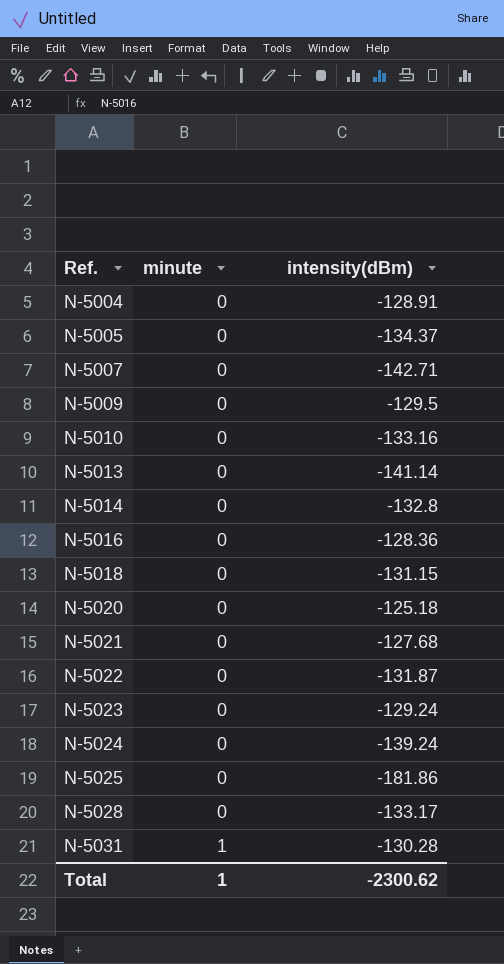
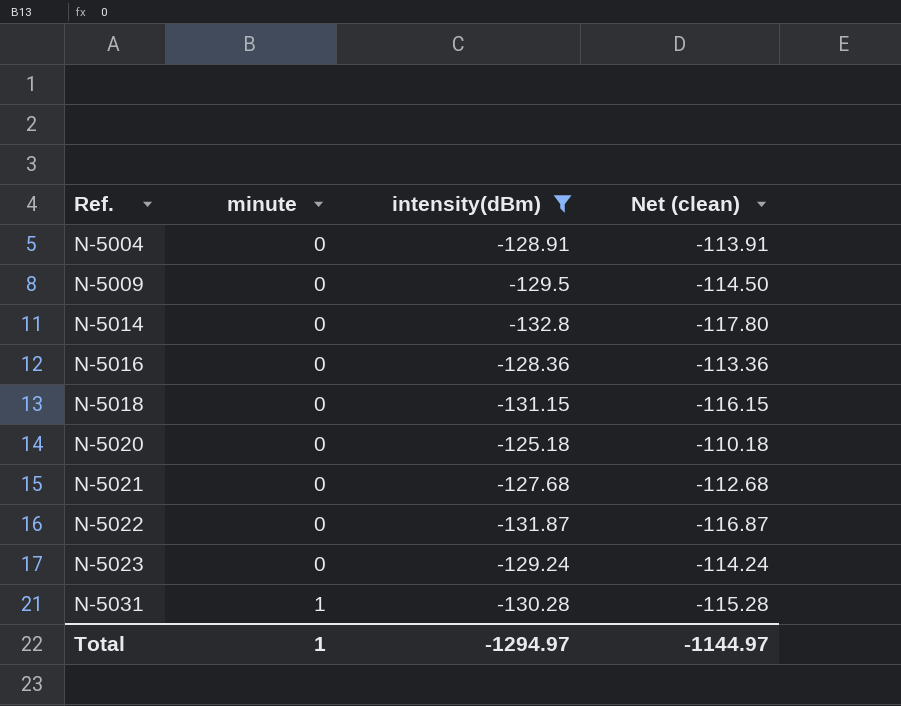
filter: none -> intensity(dBm) >= -132.8
column Net (clean) | formula: none -> [intensity(dBm)] + 15
Total | intensity(dBm): -2300.62 -> -1294.97

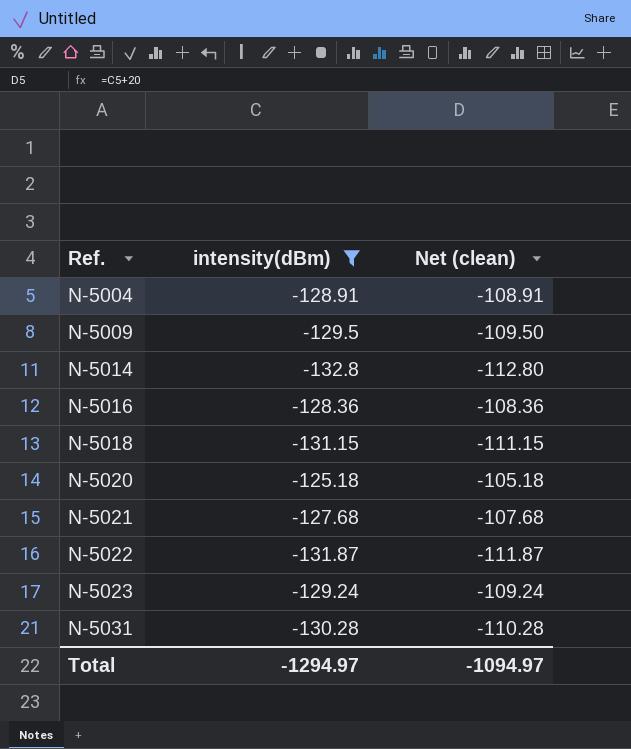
column minute | position: 2 -> none
column Net (clean) | formula: [intensity(dBm)] + 15 -> [intensity(dBm)] + 20
Total | Net (clean): -1144.97 -> -1094.97

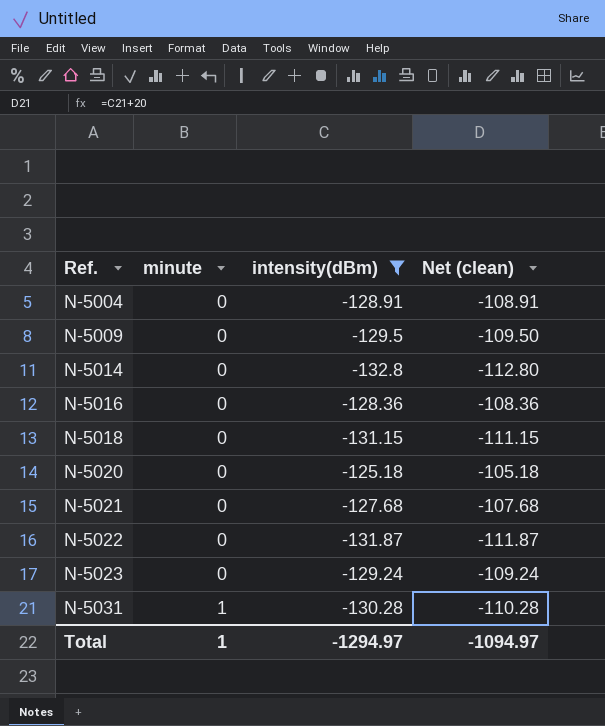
column minute | position: none -> 2

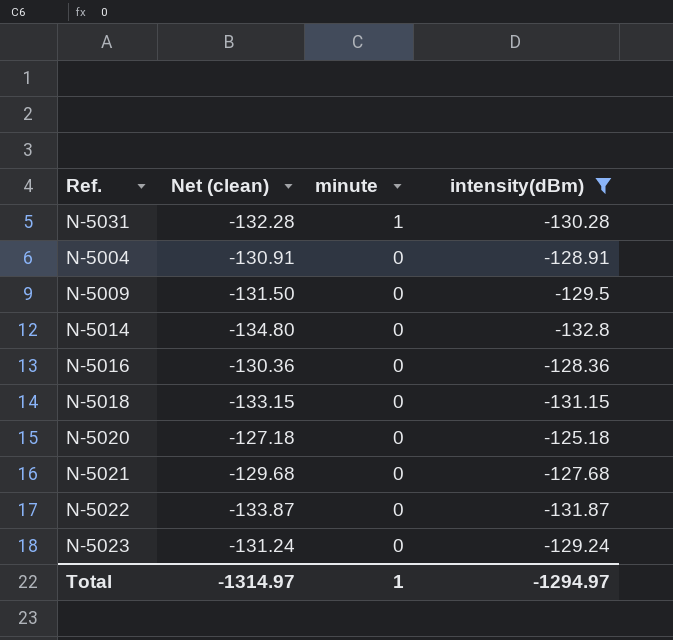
row order: Ref. ascending -> minute descending
column Net (clean) | formula: [intensity(dBm)] + 20 -> [intensity(dBm)] - 2
column Net (clean) | position: 4 -> 2
Total | Net (clean): -1094.97 -> -1314.97

